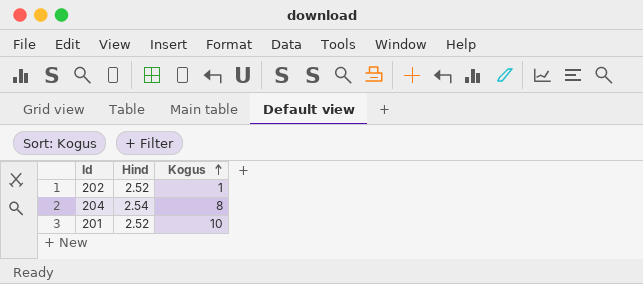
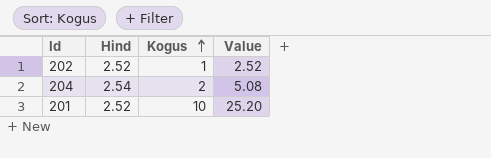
column Value | formula: none -> [Hind] * [Kogus]
204 | Kogus: 8 -> 2

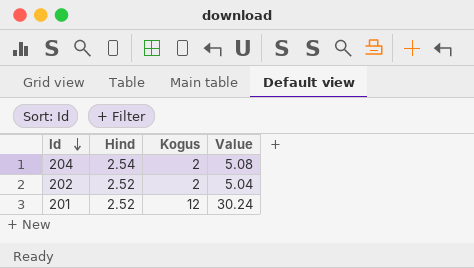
row order: Kogus ascending -> Id descending
202 | Kogus: 1 -> 2
202 | Value: 2.52 -> 5.04
201 | Kogus: 10 -> 12
201 | Value: 25.20 -> 30.24

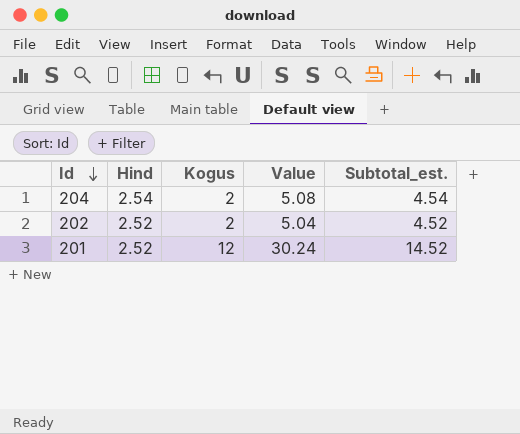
column Subtotal_est. | formula: none -> [Hind] + [Kogus]

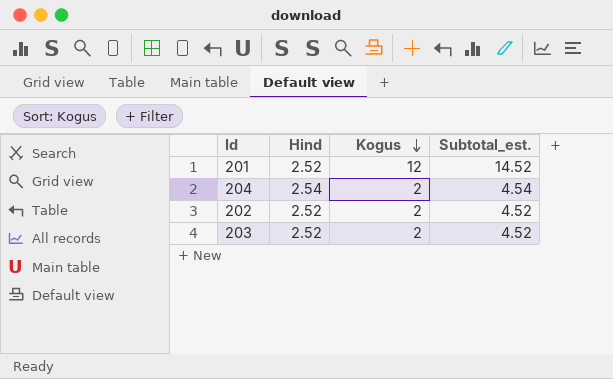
row order: Id descending -> Kogus descending
column Value | formula: [Hind] * [Kogus] -> none
row 203: none -> 2.52 | 2 | 4.52

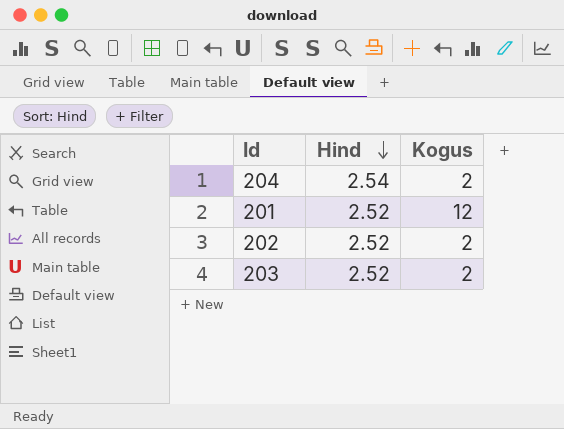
row order: Kogus descending -> Hind descending
column Subtotal_est. | formula: [Hind] + [Kogus] -> none

